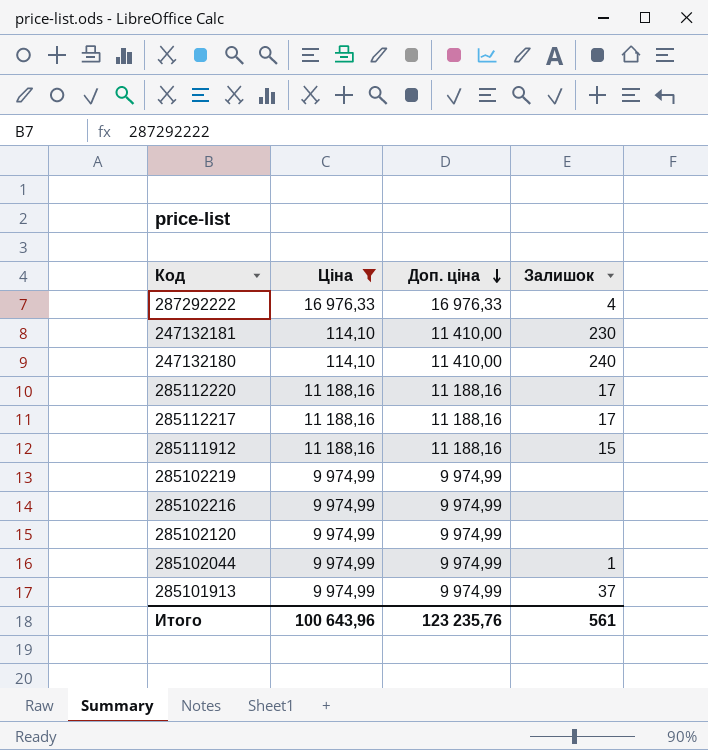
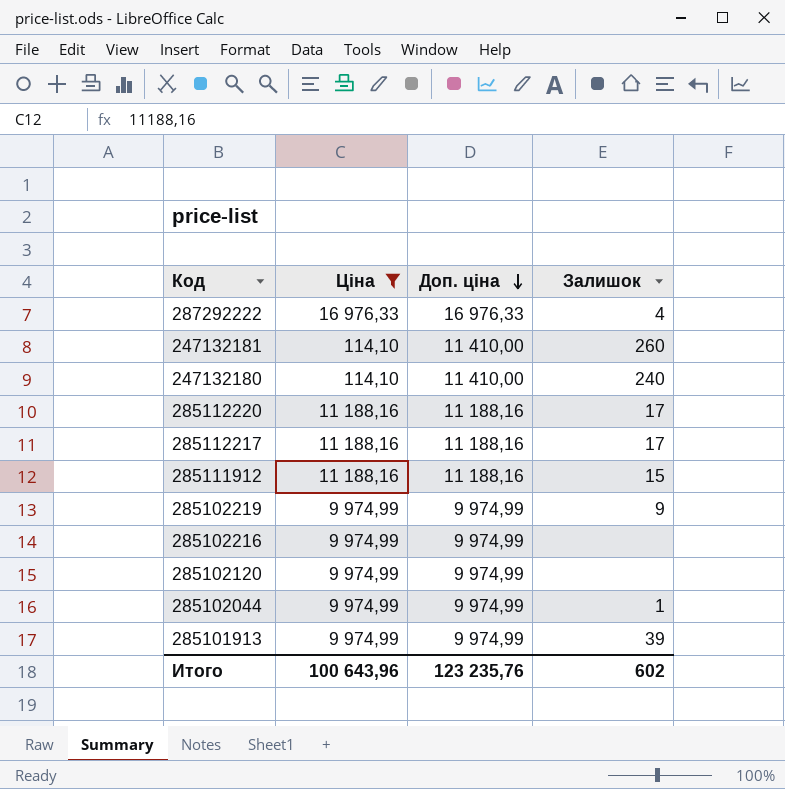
247132181 | Залишок: 230 -> 260
285102219 | Залишок: none -> 9
285101913 | Залишок: 37 -> 39
Итого | Залишок: 561 -> 602

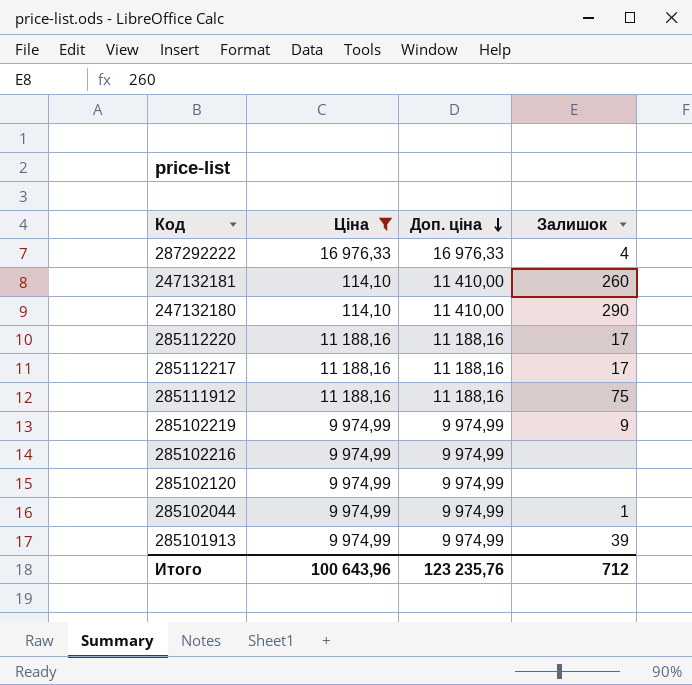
247132180 | Залишок: 240 -> 290
285111912 | Залишок: 15 -> 75
Итого | Залишок: 602 -> 712

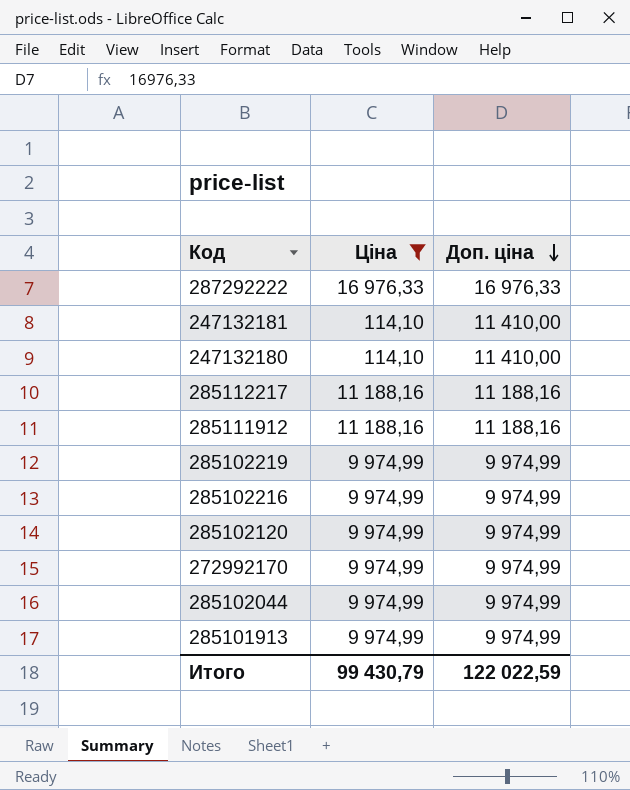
column Залишок | position: 4 -> none
row 285112220: 11 188,16 | 11 188,16 | 17 -> none
row 272992170: none -> 9 974,99 | 9 974,99
Итого | Ціна: 100 643,96 -> 99 430,79
Итого | Доп. ціна: 123 235,76 -> 122 022,59

